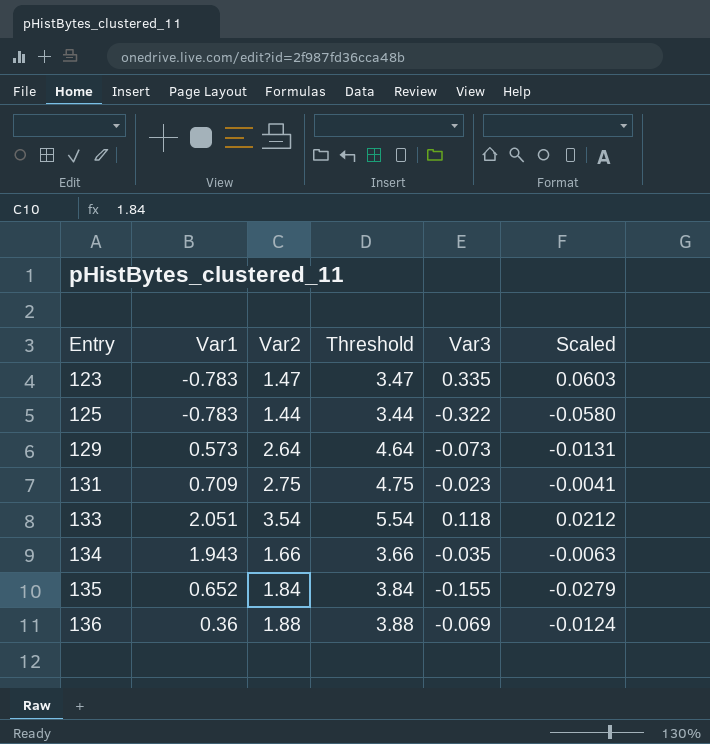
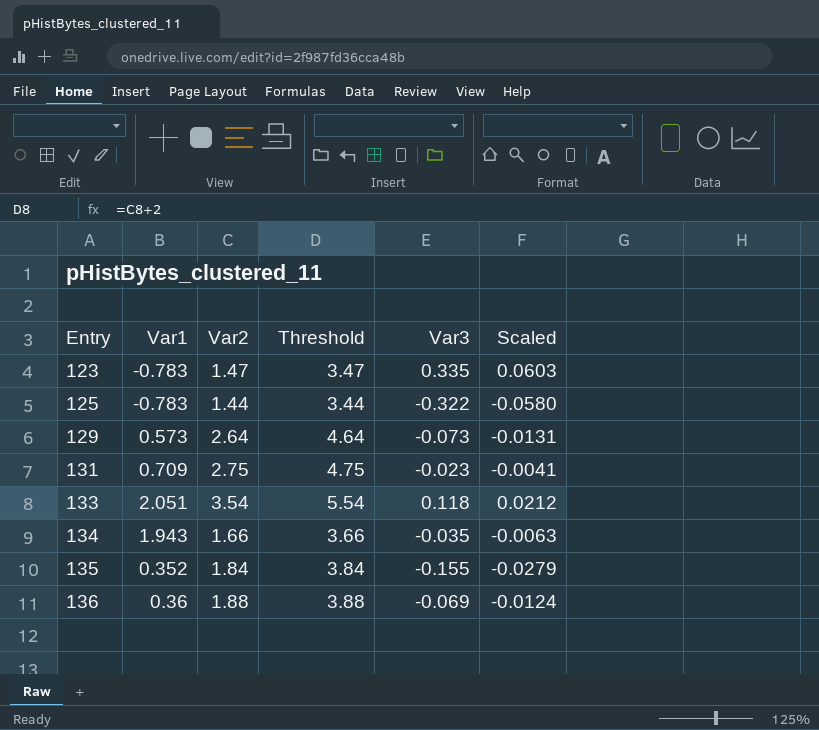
135 | Var1: 0.652 -> 0.352

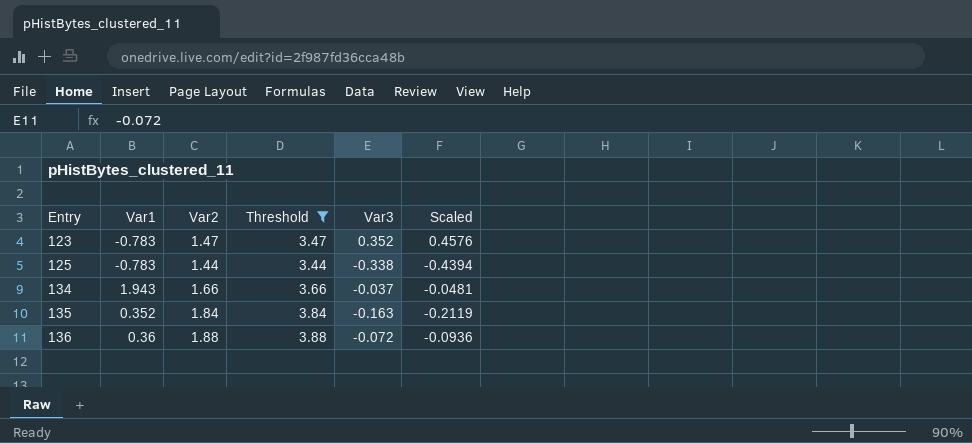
filter: none -> Threshold <= 3.88
column Scaled | formula: [Var3] * 0.18 -> [Var3] * 1.3
123 | Var3: 0.335 -> 0.352
125 | Var3: -0.322 -> -0.338
134 | Var3: -0.035 -> -0.037
135 | Var3: -0.155 -> -0.163
136 | Var3: -0.069 -> -0.072

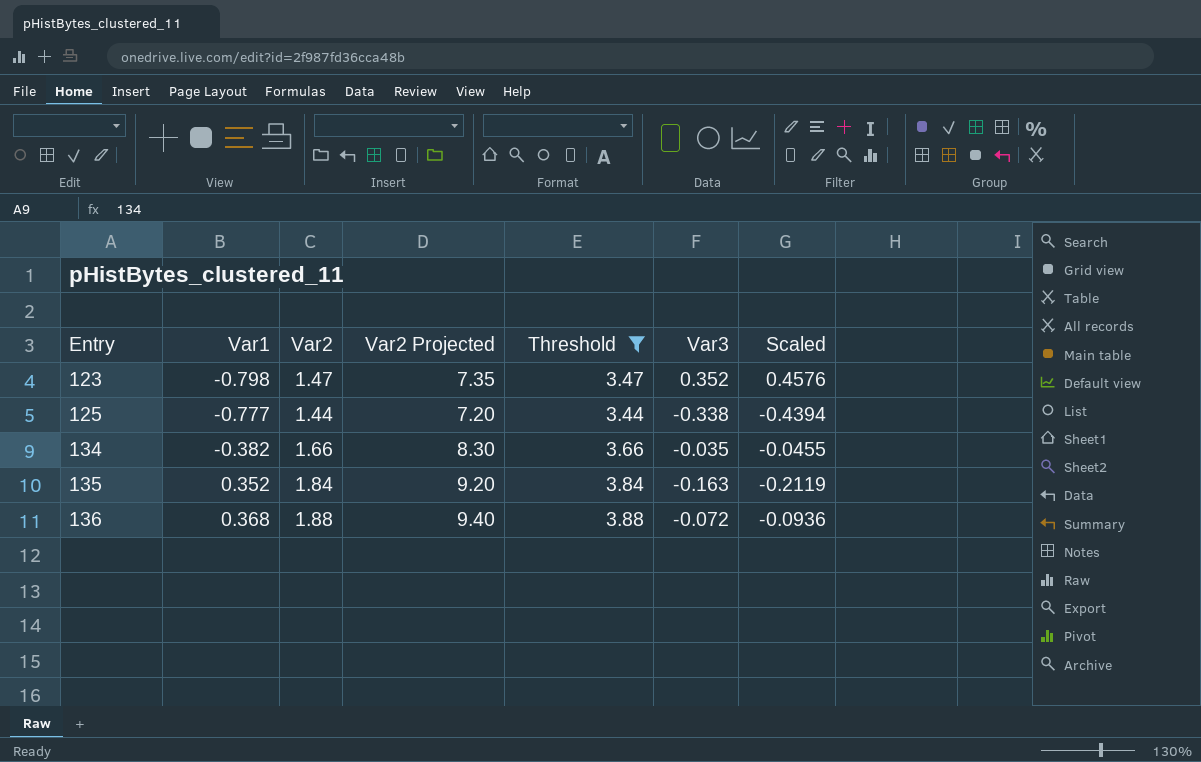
column Var2 Projected | formula: none -> [Var2] * 5
123 | Var1: -0.783 -> -0.798
125 | Var1: -0.783 -> -0.777
134 | Var1: 1.943 -> -0.382
134 | Var3: -0.037 -> -0.035
134 | Scaled: -0.0481 -> -0.0455
136 | Var1: 0.36 -> 0.368

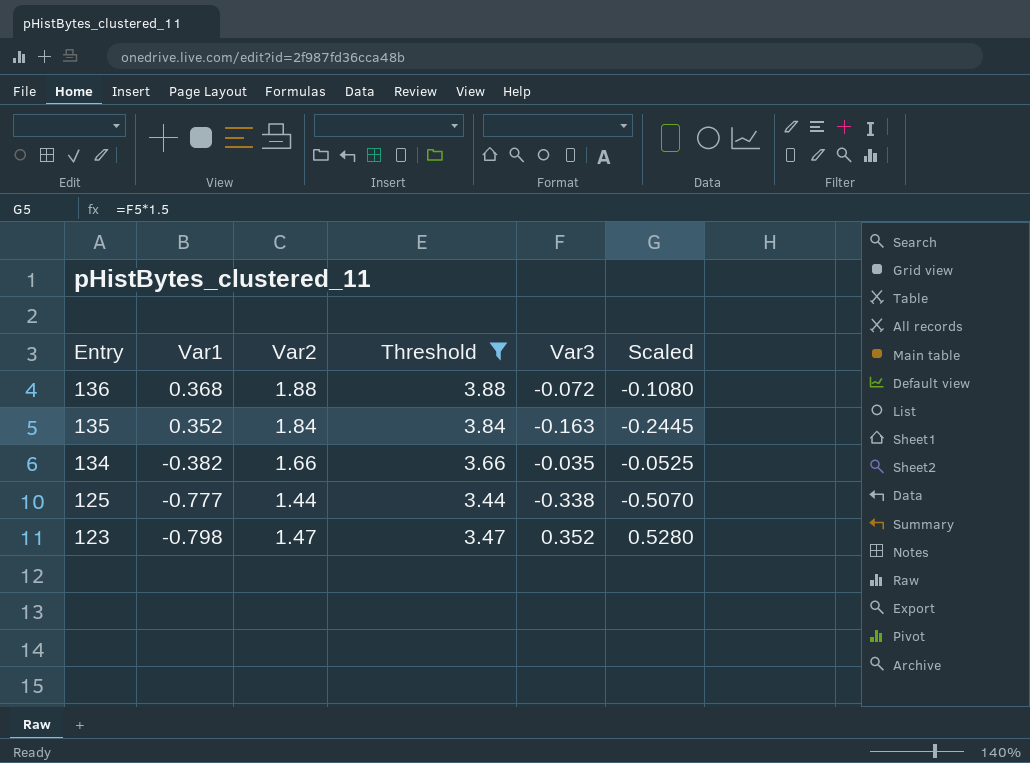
row order: Entry ascending -> Entry descending
column Var2 Projected | formula: [Var2] * 5 -> none
column Scaled | formula: [Var3] * 1.3 -> [Var3] * 1.5

